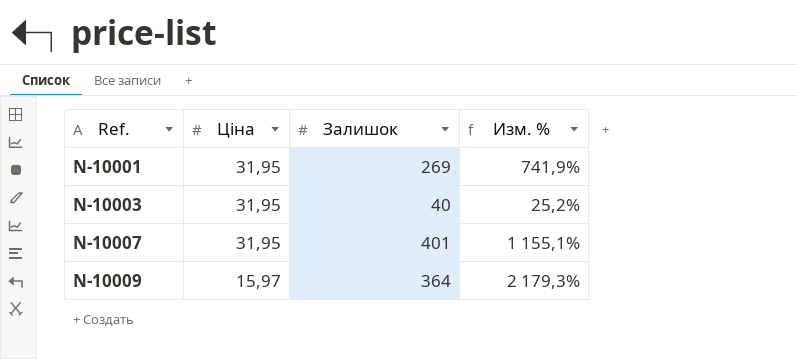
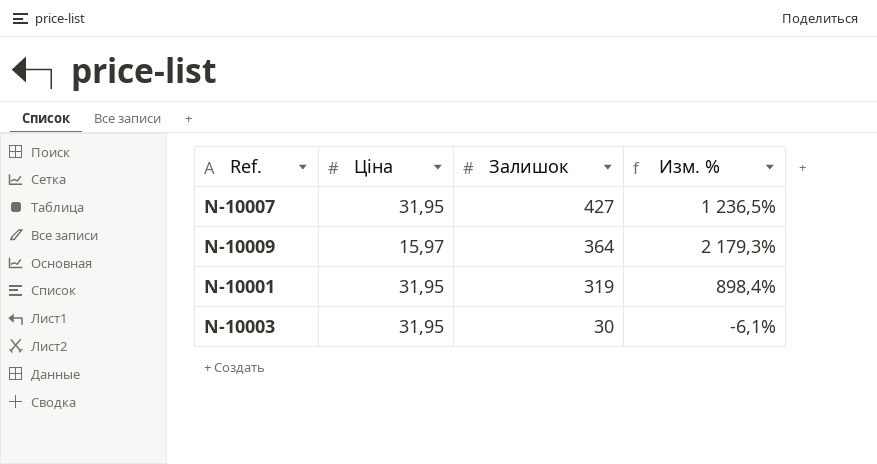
row order: Ref. ascending -> Залишок descending
N-10007 | Залишок: 401 -> 427
N-10007 | Изм. %: 1 155,1% -> 1 236,5%
N-10001 | Залишок: 269 -> 319
N-10001 | Изм. %: 741,9% -> 898,4%
N-10003 | Залишок: 40 -> 30
N-10003 | Изм. %: 25,2% -> -6,1%

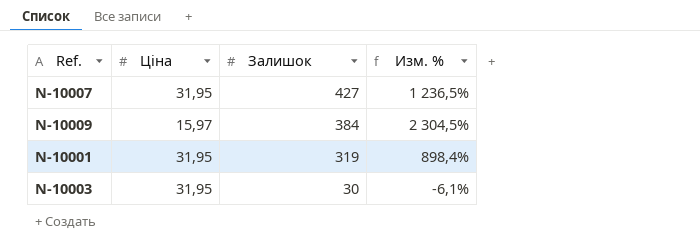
N-10009 | Залишок: 364 -> 384
N-10009 | Изм. %: 2 179,3% -> 2 304,5%

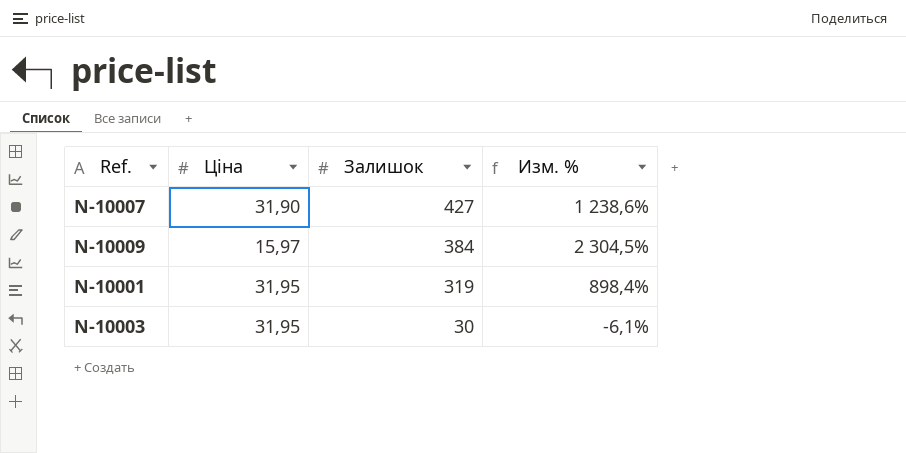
N-10007 | Ціна: 31,95 -> 31,90
N-10007 | Изм. %: 1 236,5% -> 1 238,6%

